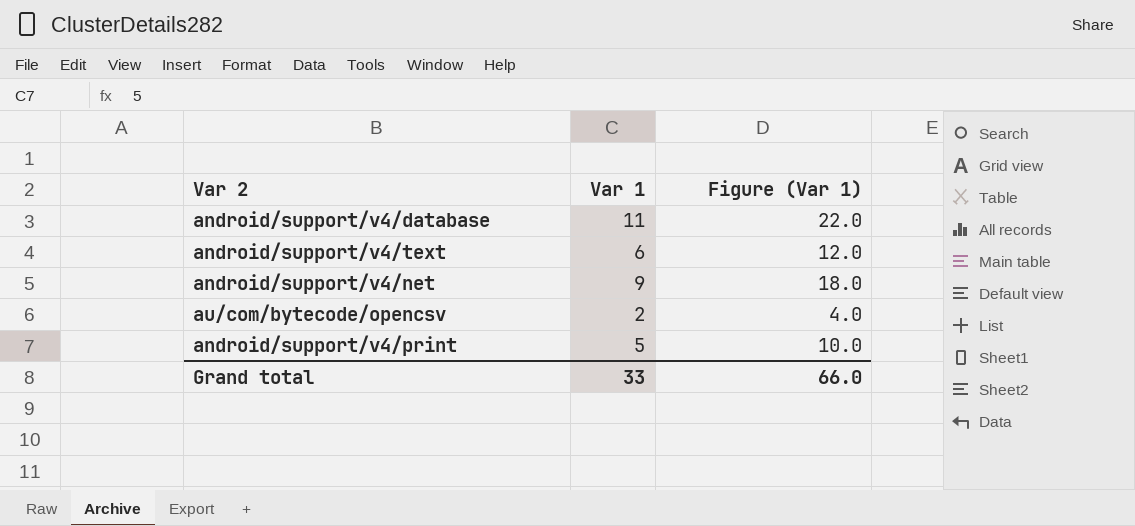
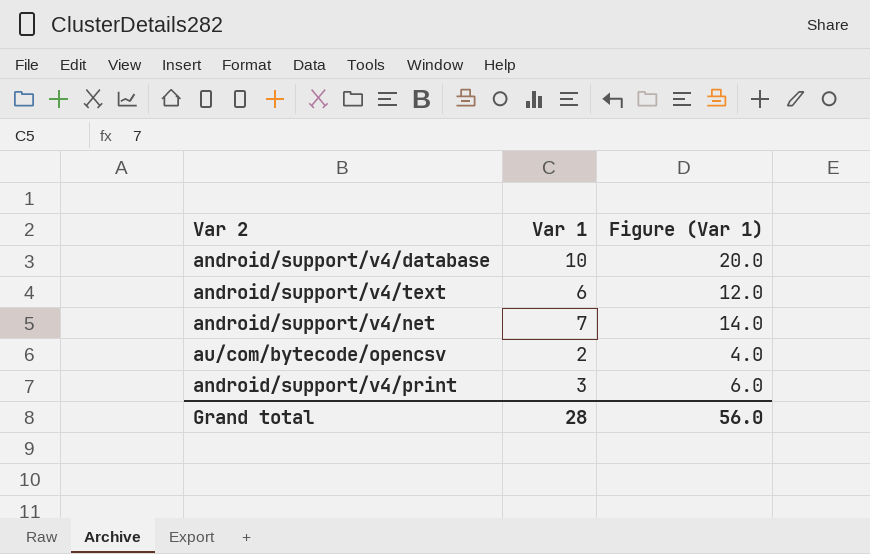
android/support/v4/database | Var 1: 11 -> 10
android/support/v4/database | Figure (Var 1): 22.0 -> 20.0
android/support/v4/net | Var 1: 9 -> 7
android/support/v4/net | Figure (Var 1): 18.0 -> 14.0
android/support/v4/print | Var 1: 5 -> 3
android/support/v4/print | Figure (Var 1): 10.0 -> 6.0
Grand total | Var 1: 33 -> 28
Grand total | Figure (Var 1): 66.0 -> 56.0

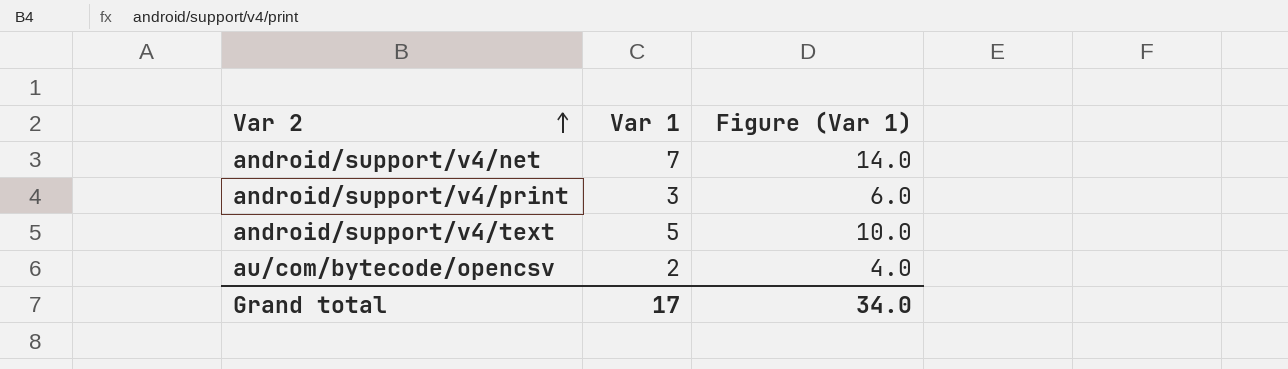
row order: none -> Var 2 ascending
row android/support/v4/database: 10 | 20.0 -> none
android/support/v4/text | Var 1: 6 -> 5
android/support/v4/text | Figure (Var 1): 12.0 -> 10.0
Grand total | Var 1: 28 -> 17
Grand total | Figure (Var 1): 56.0 -> 34.0

